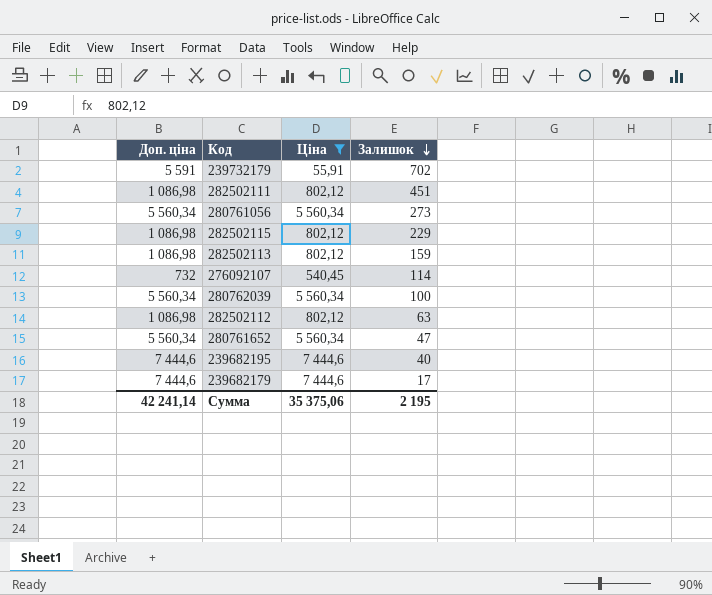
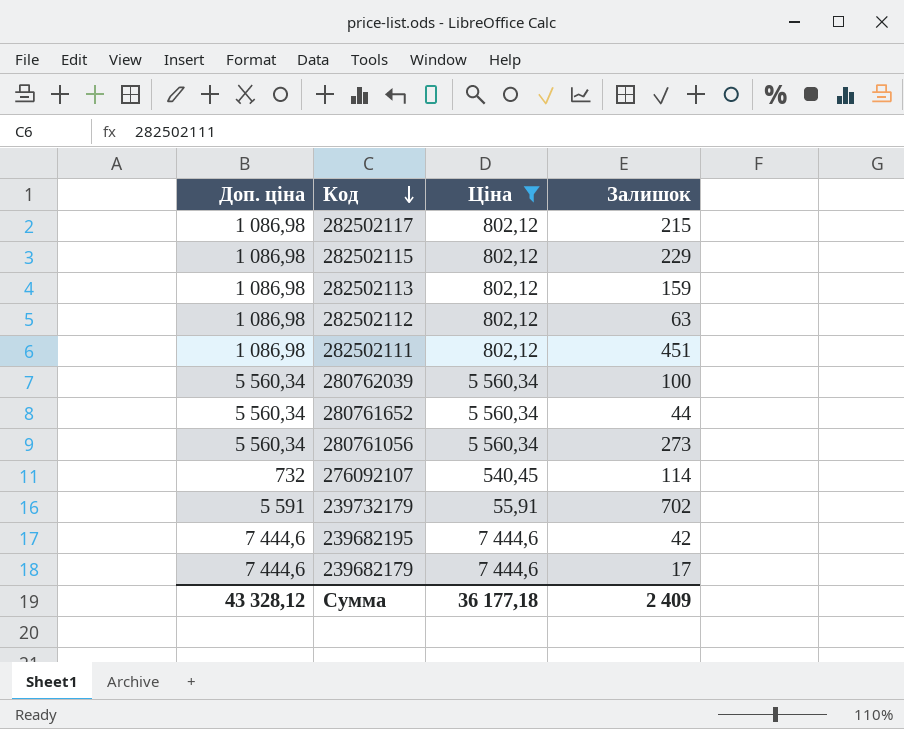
row order: Залишок descending -> Код descending
row 282502117: none -> 1 086,98 | 802,12 | 215
280761652 | Залишок: 47 -> 44
239682195 | Залишок: 40 -> 42
Сумма | Доп. ціна: 42 241,14 -> 43 328,12
Сумма | Ціна: 35 375,06 -> 36 177,18
Сумма | Залишок: 2 195 -> 2 409

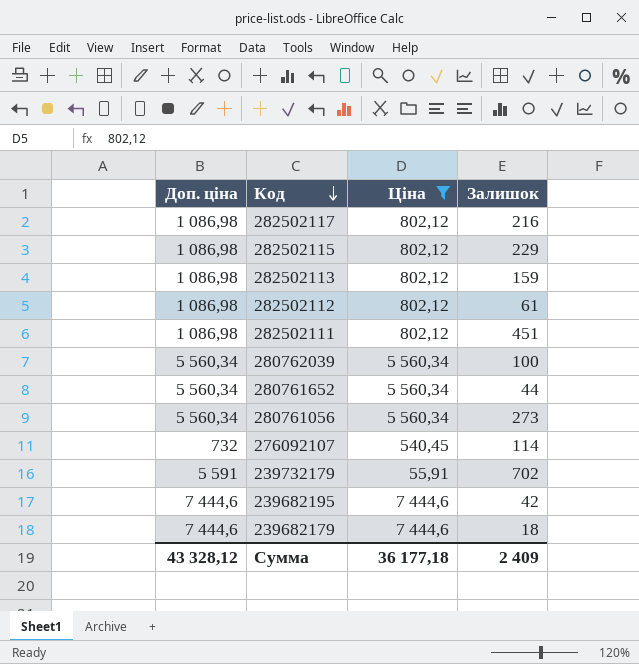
282502117 | Залишок: 215 -> 216
282502112 | Залишок: 63 -> 61
239682179 | Залишок: 17 -> 18

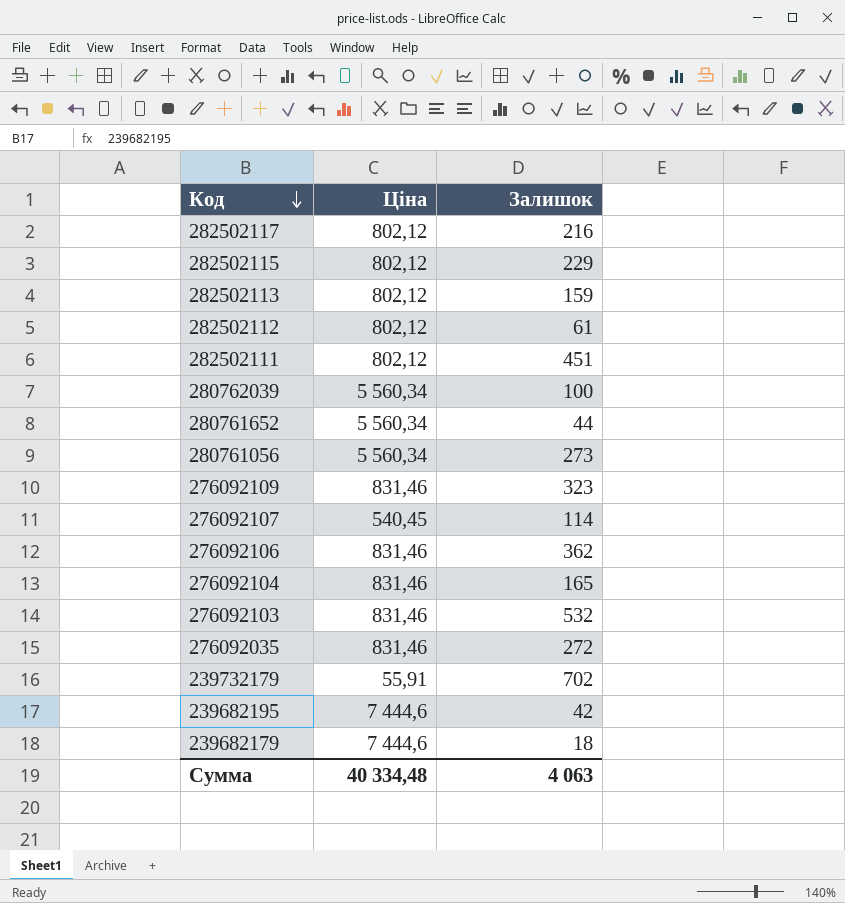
filter: Ціна != 831,46 -> none
column Доп. ціна | position: 1 -> none
Сумма | Ціна: 36 177,18 -> 40 334,48
Сумма | Залишок: 2 409 -> 4 063

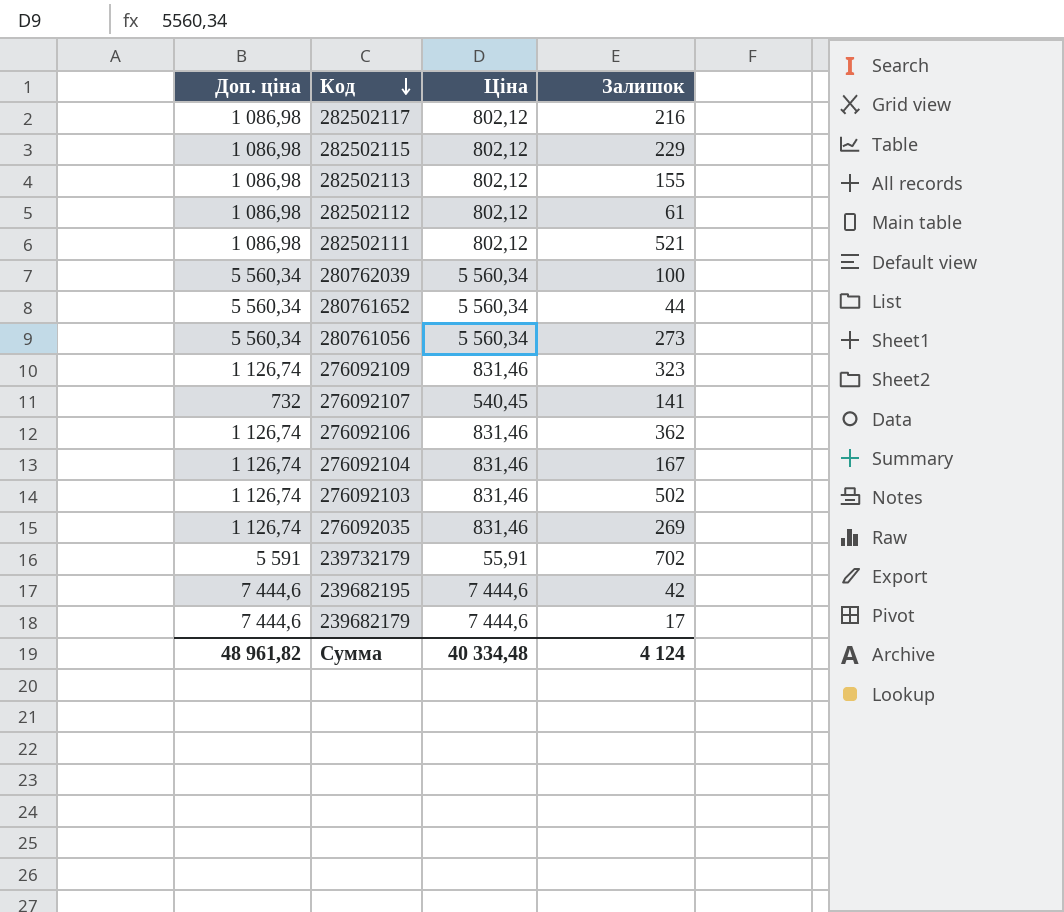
column Доп. ціна | position: none -> 1
282502113 | Залишок: 159 -> 155
282502111 | Залишок: 451 -> 521
276092107 | Залишок: 114 -> 141
276092104 | Залишок: 165 -> 167
276092103 | Залишок: 532 -> 502
276092035 | Залишок: 272 -> 269
239682179 | Залишок: 18 -> 17
Сумма | Залишок: 4 063 -> 4 124

